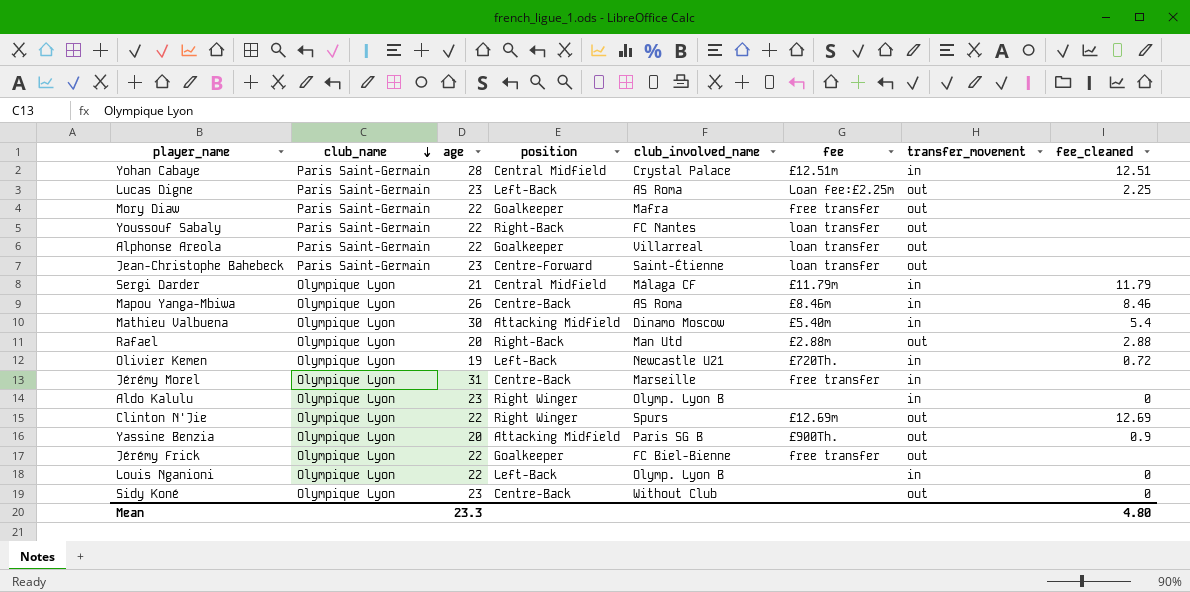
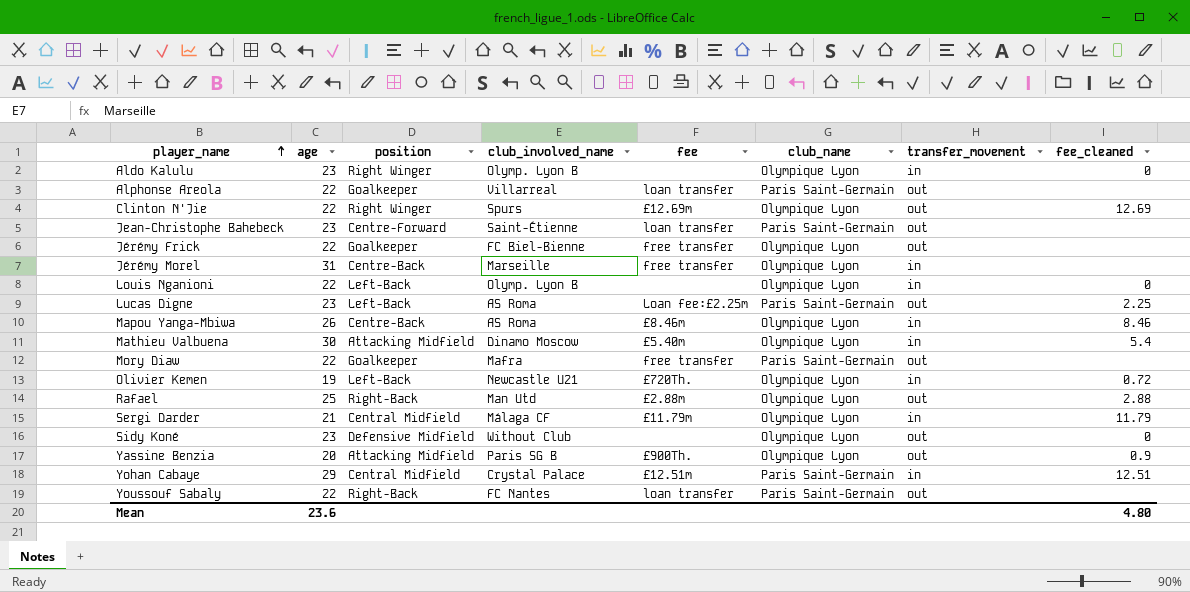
row order: club_name descending -> player_name ascending
column club_name | position: 2 -> 6
Rafael | age: 20 -> 25
Sidy Koné | position: Centre-Back -> Defensive Midfield
Yohan Cabaye | age: 28 -> 29
Mean | age: 23.3 -> 23.6

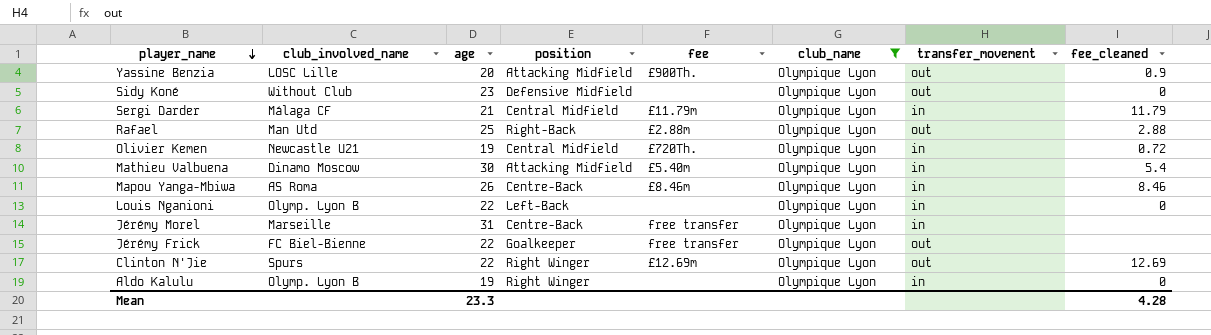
filter: none -> club_name = Olympique Lyon
row order: player_name ascending -> player_name descending
column club_involved_name | position: 4 -> 2
Yassine Benzia | club_involved_name: Paris SG B -> LOSC Lille
Olivier Kemen | position: Left-Back -> Central Midfield
Aldo Kalulu | age: 23 -> 19
Mean | age: 23.6 -> 23.3
Mean | fee_cleaned: 4.80 -> 4.28

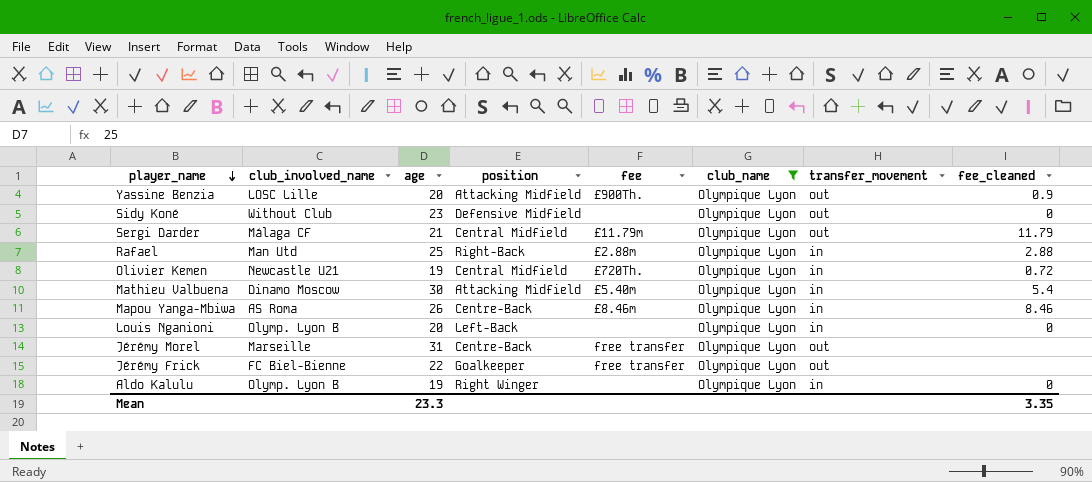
row Clinton N'Jie: Spurs | 22 | Right Winger | £12.69m | Olympique Lyon | out | 12.69 -> none
Sergi Darder | transfer_movement: in -> out
Rafael | transfer_movement: out -> in
Louis Nganioni | age: 22 -> 20
Jérémy Morel | transfer_movement: in -> out
Mean | fee_cleaned: 4.28 -> 3.35

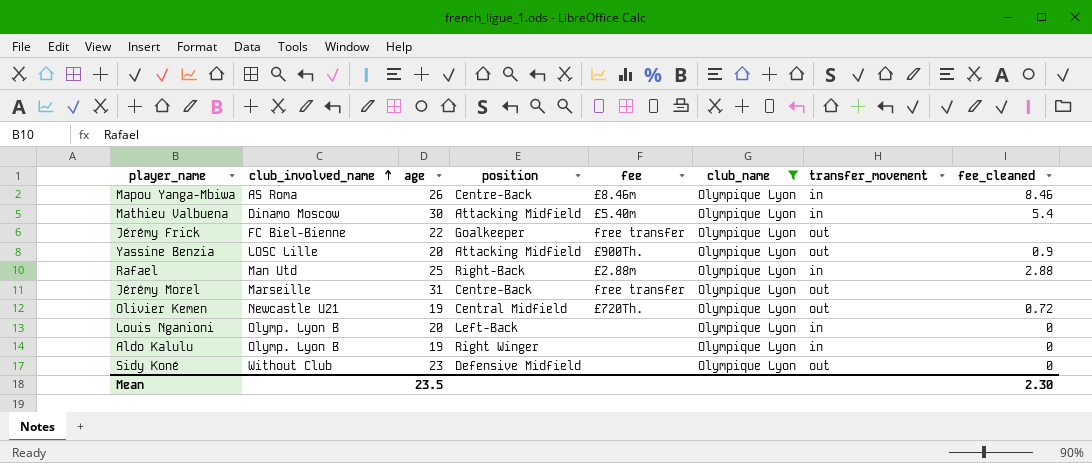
row order: player_name descending -> club_involved_name ascending
row Sergi Darder: Málaga CF | 21 | Central Midfield | £11.79m | Olympique Lyon | out | 11.79 -> none
Olivier Kemen | transfer_movement: in -> out
Mean | age: 23.3 -> 23.5
Mean | fee_cleaned: 3.35 -> 2.30

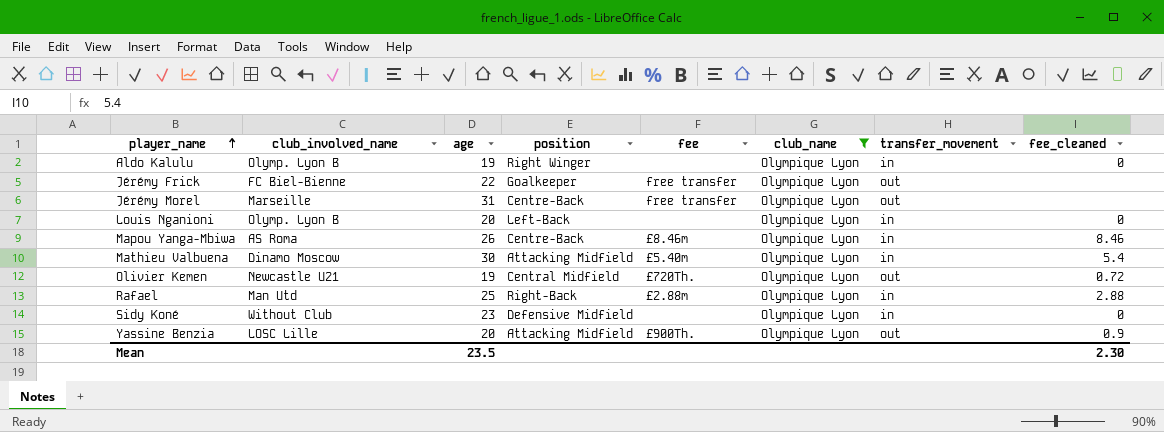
row order: club_involved_name ascending -> player_name ascending
Sidy Koné | transfer_movement: out -> in

